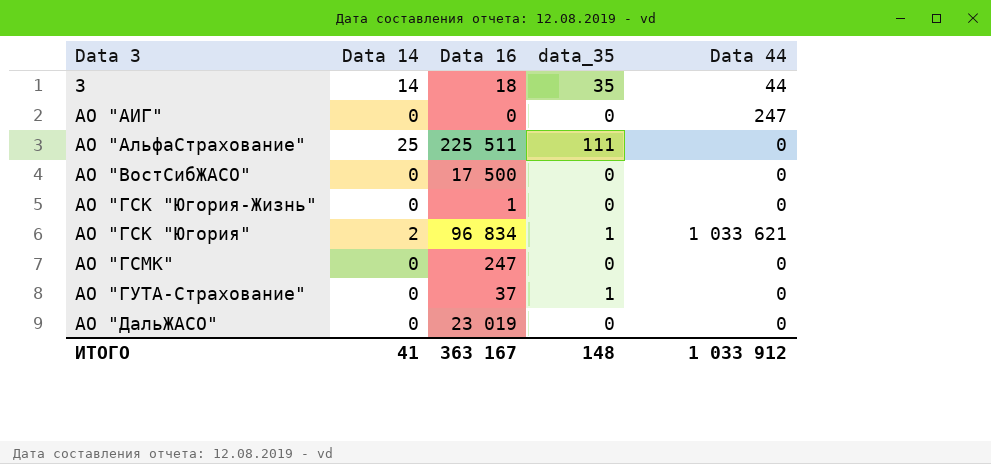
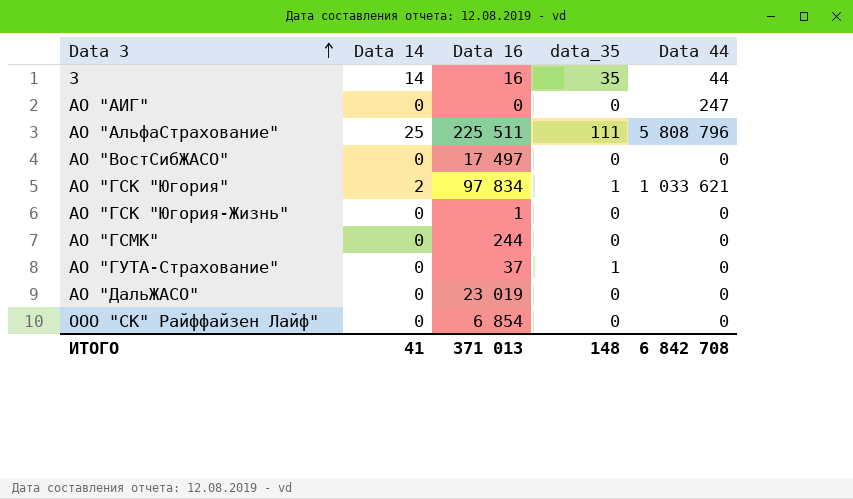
row order: none -> Data 3 ascending
3 | Data 16: 18 -> 16
АО "АльфаСтрахование" | Data 44: 0 -> 5 808 796
АО "ВостСибЖАСО" | Data 16: 17 500 -> 17 497
АО "ГСК "Югория" | Data 16: 96 834 -> 97 834
АО "ГСМК" | Data 16: 247 -> 244
row ООО "СК" Райффайзен Лайф": none -> 0 | 6 854 | 0 | 0
ИТОГО | Data 16: 363 167 -> 371 013
ИТОГО | Data 44: 1 033 912 -> 6 842 708

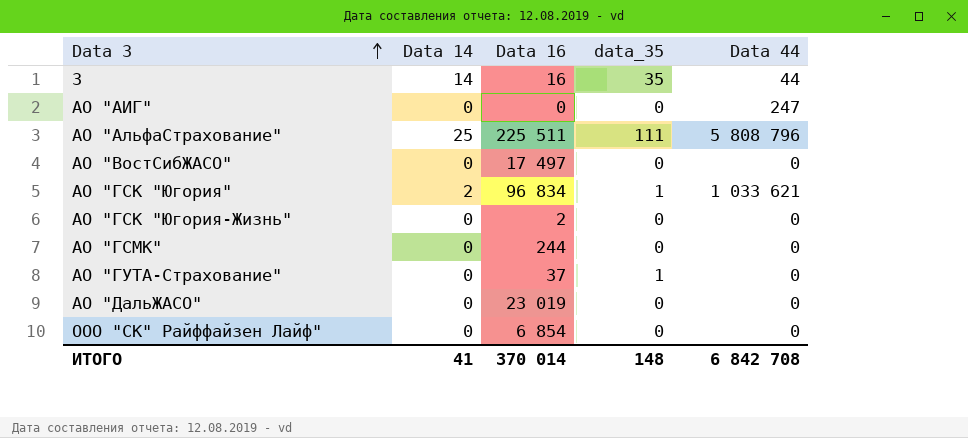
АО "ГСК "Югория" | Data 16: 97 834 -> 96 834
АО "ГСК "Югория-Жизнь" | Data 16: 1 -> 2
ИТОГО | Data 16: 371 013 -> 370 014

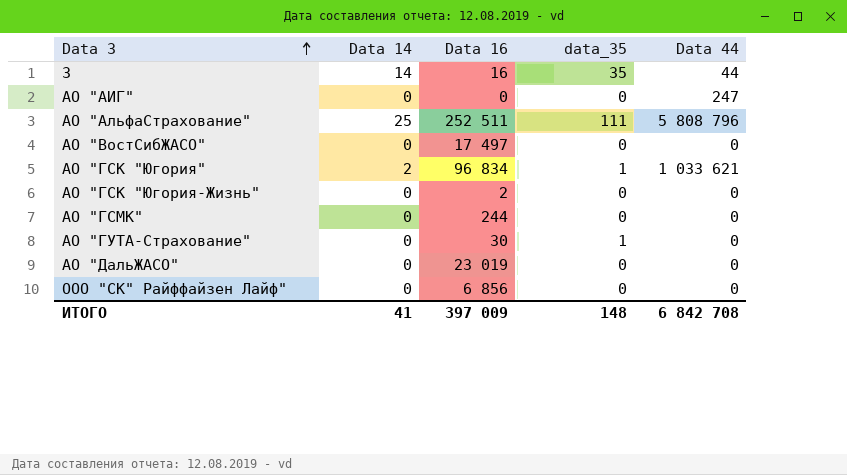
АО "АльфаСтрахование" | Data 16: 225 511 -> 252 511
АО "ГУТА-Страхование" | Data 16: 37 -> 30
ООО "СК" Райффайзен Лайф" | Data 16: 6 854 -> 6 856
ИТОГО | Data 16: 370 014 -> 397 009

